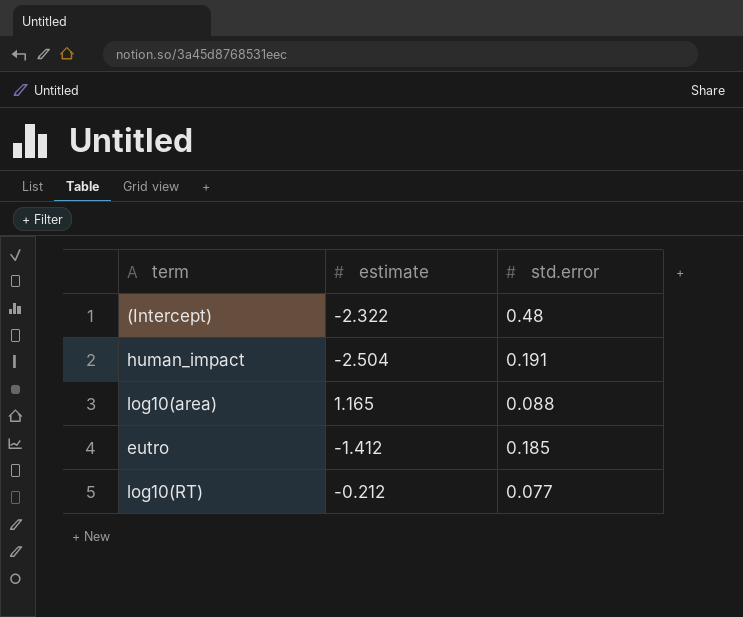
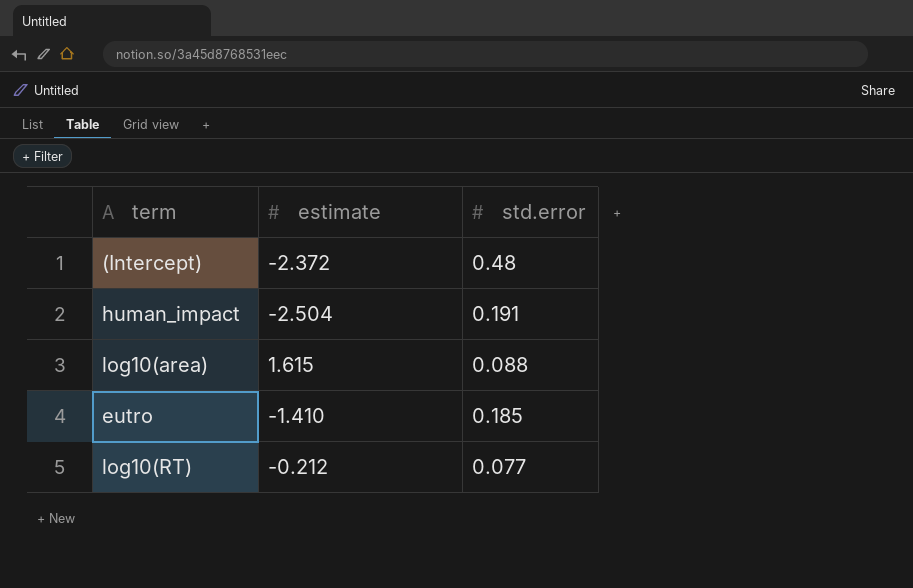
(Intercept) | estimate: -2.322 -> -2.372
log10(area) | estimate: 1.165 -> 1.615
eutro | estimate: -1.412 -> -1.410

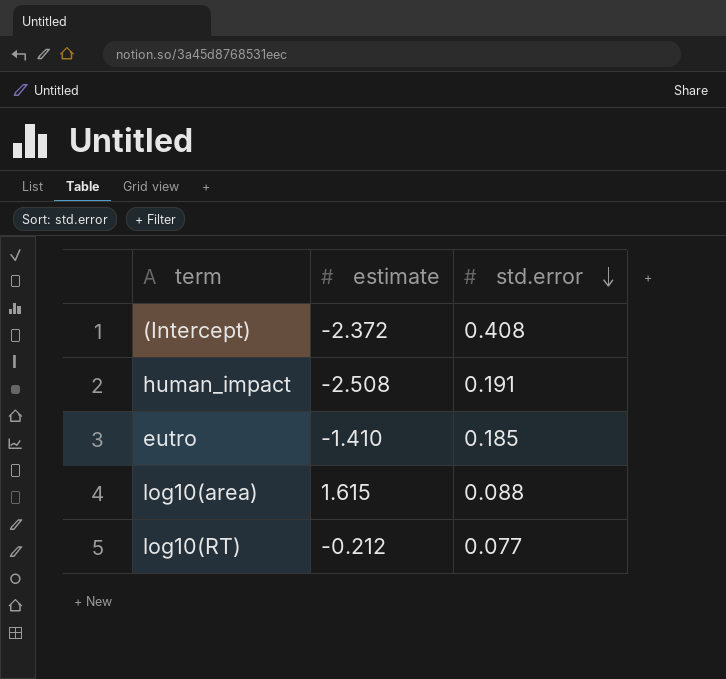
row order: none -> std.error descending
(Intercept) | std.error: 0.48 -> 0.408
human_impact | estimate: -2.504 -> -2.508

